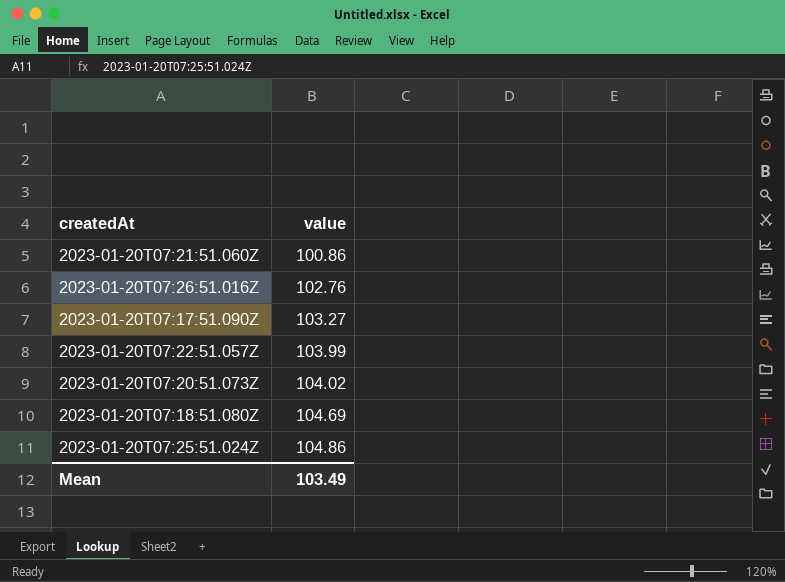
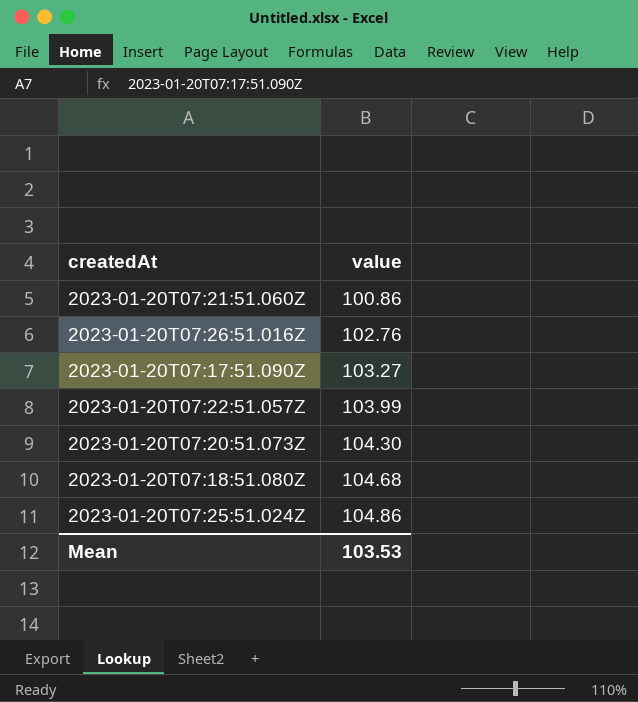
2023-01-20T07:20:51.073Z | value: 104.02 -> 104.30
2023-01-20T07:18:51.080Z | value: 104.69 -> 104.68
Mean | value: 103.49 -> 103.53

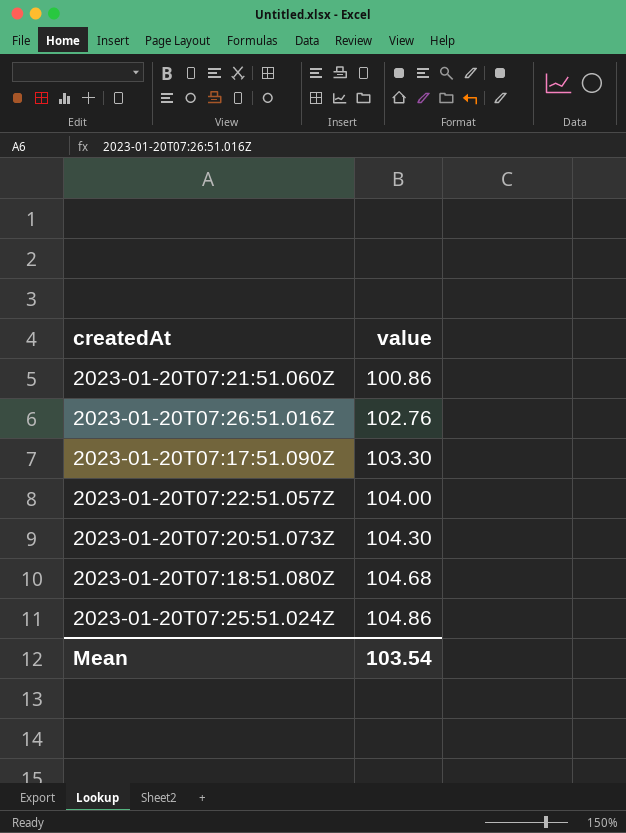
2023-01-20T07:17:51.090Z | value: 103.27 -> 103.30
2023-01-20T07:22:51.057Z | value: 103.99 -> 104.00
Mean | value: 103.53 -> 103.54

